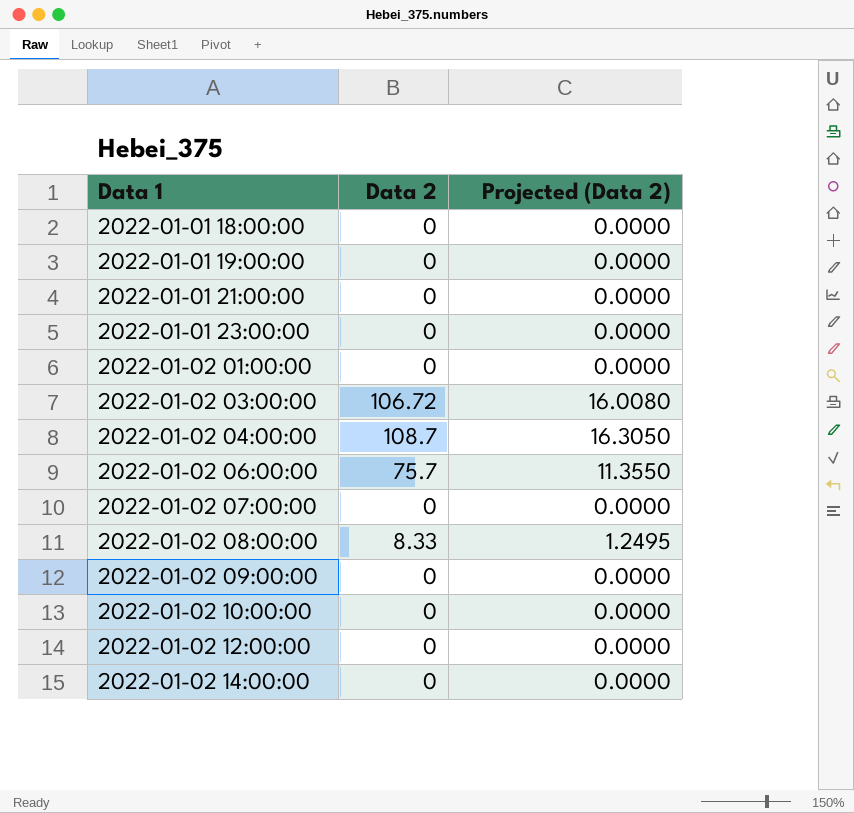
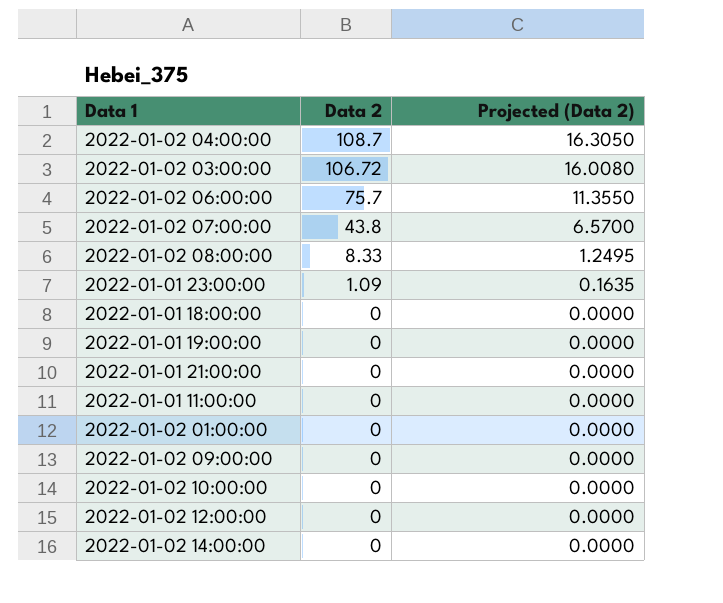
row order: Data 1 ascending -> Data 2 descending
2022-01-02 07:00:00 | Data 2: 0 -> 43.8
2022-01-02 07:00:00 | Projected (Data 2): 0.0000 -> 6.5700
2022-01-01 23:00:00 | Data 2: 0 -> 1.09
2022-01-01 23:00:00 | Projected (Data 2): 0.0000 -> 0.1635
row 2022-01-01 11:00:00: none -> 0 | 0.0000

